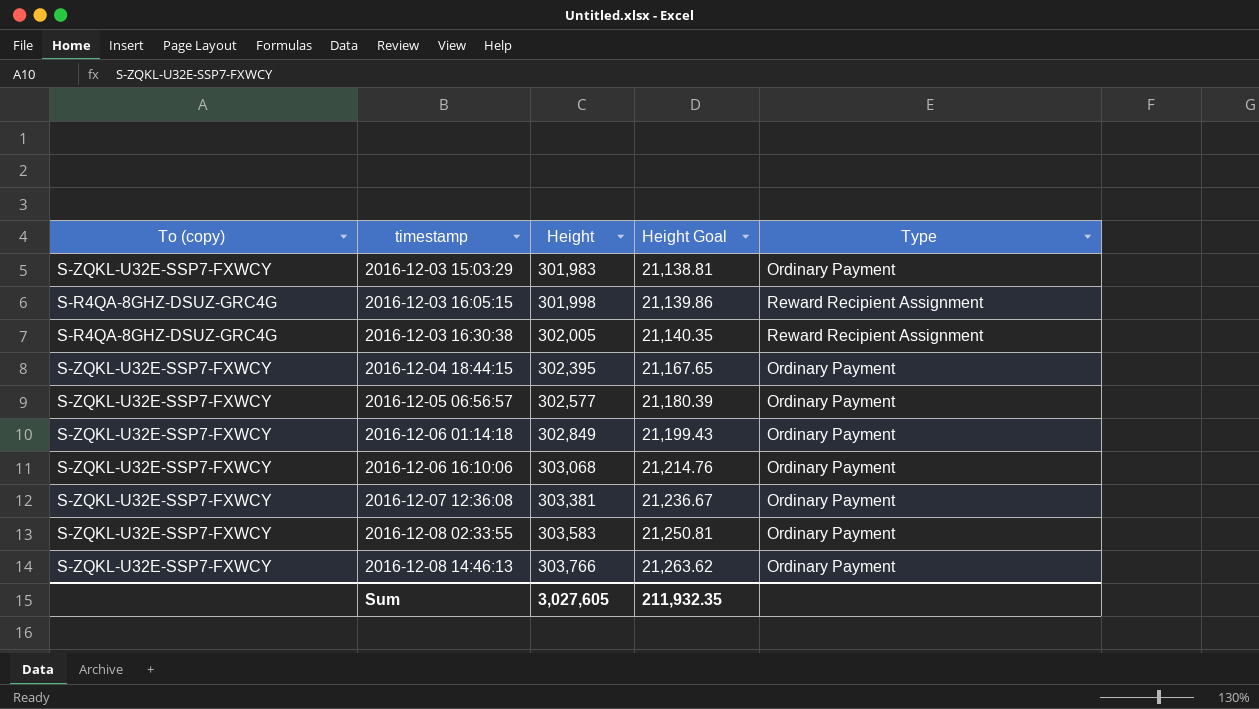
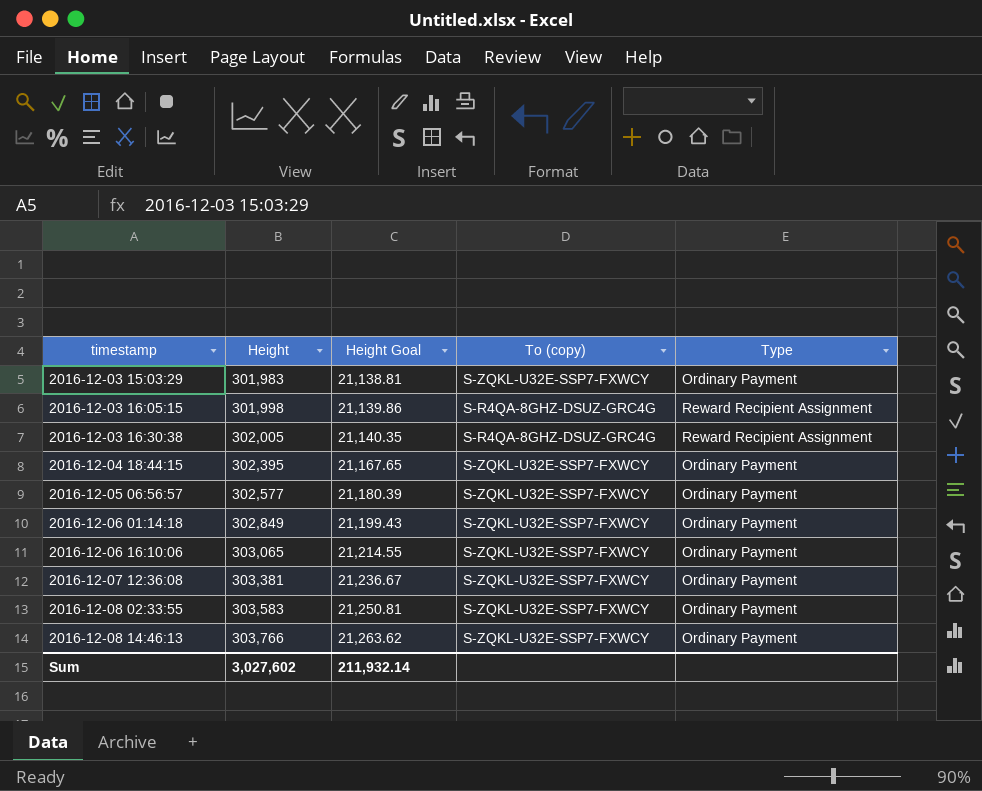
column To (copy) | position: 1 -> 4
2016-12-06 16:10:06 | Height: 303,068 -> 303,065
2016-12-06 16:10:06 | Height Goal: 21,214.76 -> 21,214.55
Sum | Height: 3,027,605 -> 3,027,602
Sum | Height Goal: 211,932.35 -> 211,932.14

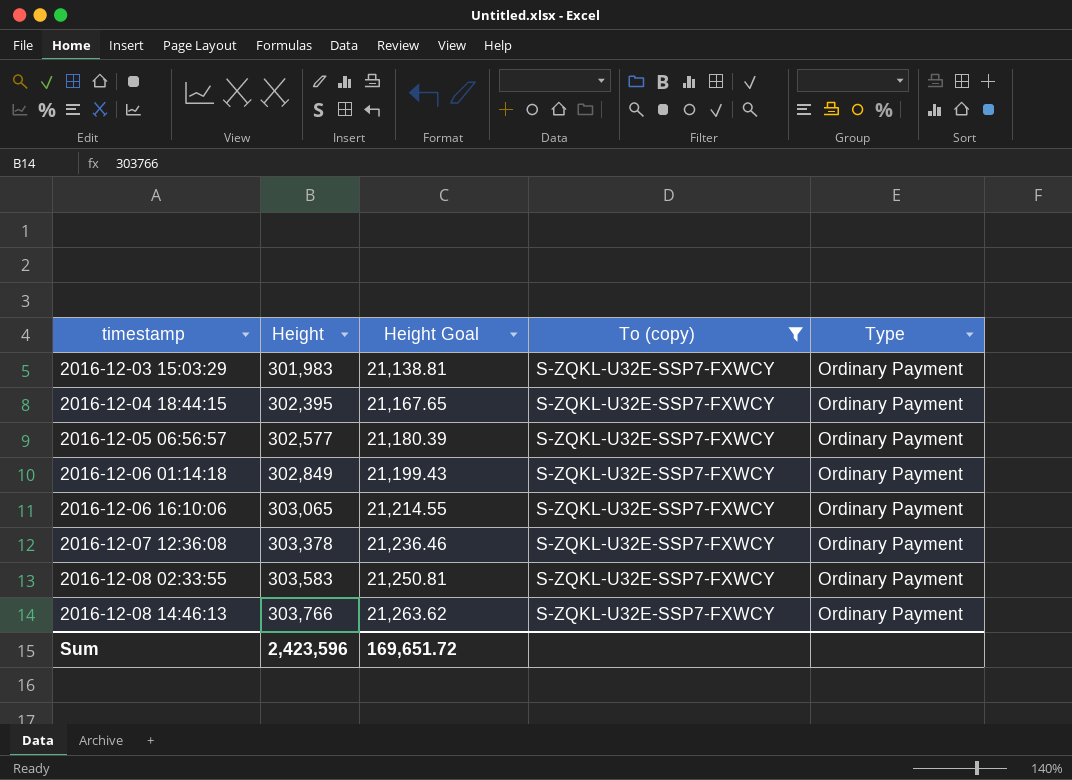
filter: none -> To (copy) = S-ZQKL-U32E-SSP7-FXWCY
2016-12-07 12:36:08 | Height: 303,381 -> 303,378
2016-12-07 12:36:08 | Height Goal: 21,236.67 -> 21,236.46
Sum | Height: 3,027,602 -> 2,423,596
Sum | Height Goal: 211,932.14 -> 169,651.72

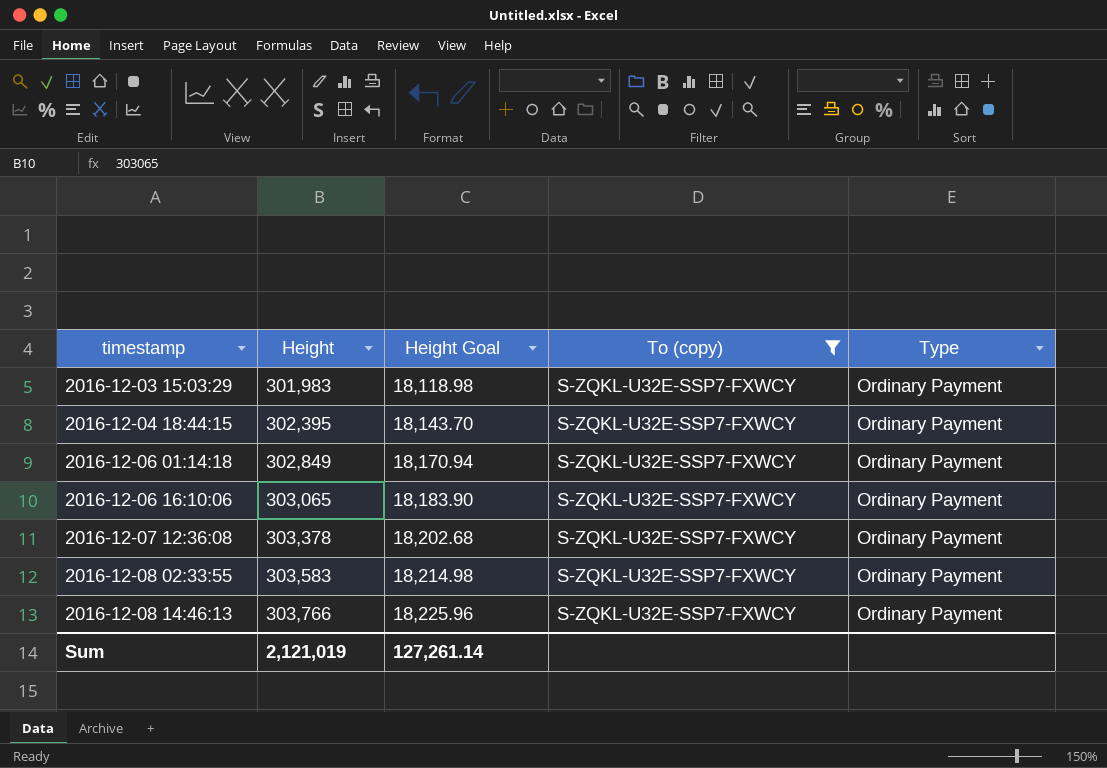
column Height Goal | formula: [Height] * 0.07 -> [Height] * 0.06
row 2016-12-05 06:56:57: 302,577 | 21,180.39 | S-ZQKL-U32E-SSP7-FXWCY | Ordinary Payment -> none
Sum | Height: 2,423,596 -> 2,121,019
Sum | Height Goal: 169,651.72 -> 127,261.14

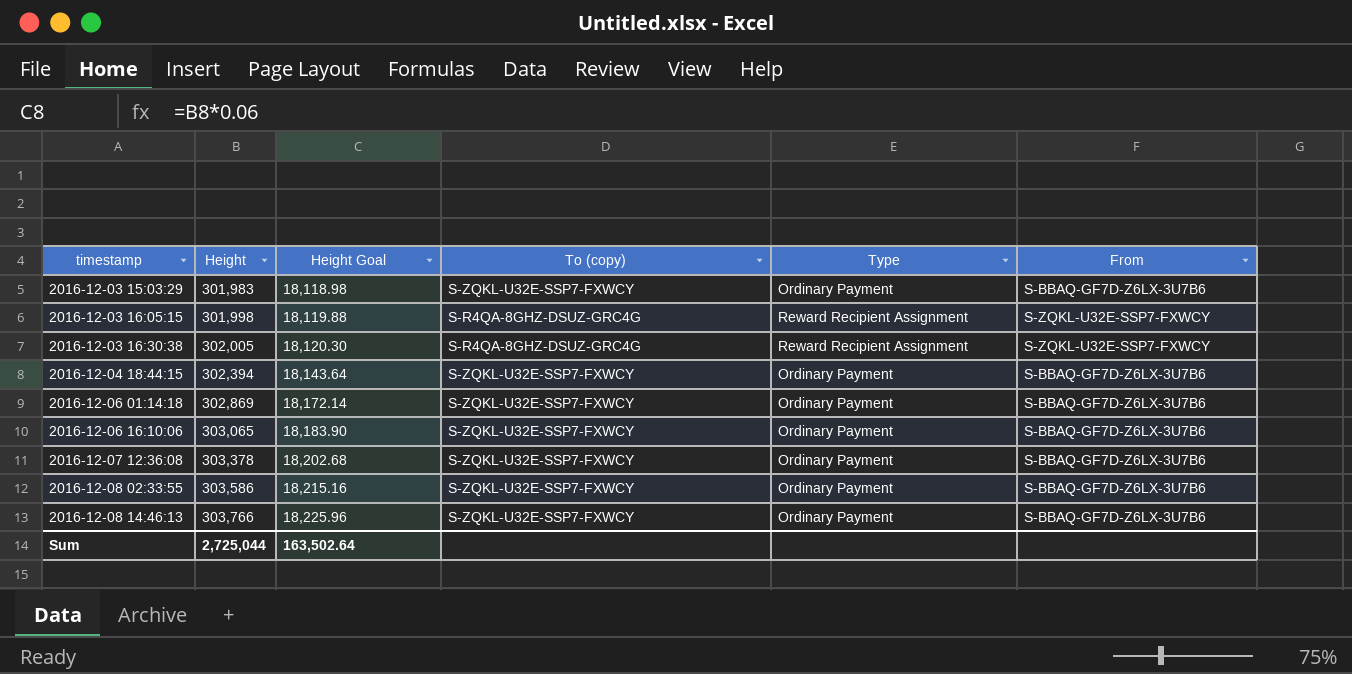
filter: To (copy) = S-ZQKL-U32E-SSP7-FXWCY -> none
column From | position: none -> 6
2016-12-04 18:44:15 | Height: 302,395 -> 302,394
2016-12-04 18:44:15 | Height Goal: 18,143.70 -> 18,143.64
2016-12-06 01:14:18 | Height: 302,849 -> 302,869
2016-12-06 01:14:18 | Height Goal: 18,170.94 -> 18,172.14
2016-12-08 02:33:55 | Height: 303,583 -> 303,586
2016-12-08 02:33:55 | Height Goal: 18,214.98 -> 18,215.16
Sum | Height: 2,121,019 -> 2,725,044
Sum | Height Goal: 127,261.14 -> 163,502.64

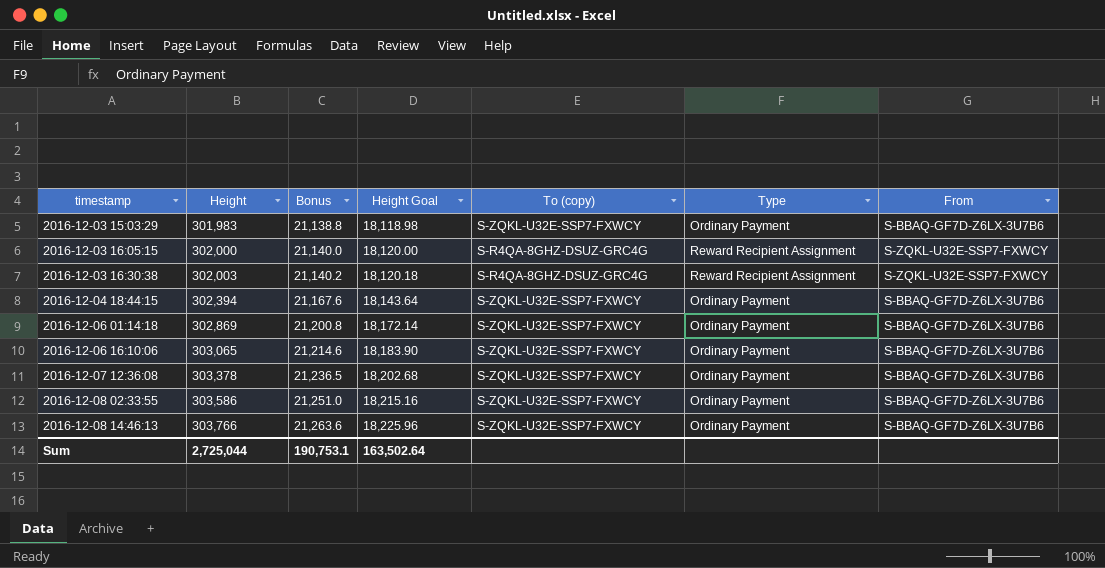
column Bonus | formula: none -> [Height] * 0.07
2016-12-03 16:05:15 | Height: 301,998 -> 302,000
2016-12-03 16:05:15 | Height Goal: 18,119.88 -> 18,120.00
2016-12-03 16:30:38 | Height: 302,005 -> 302,003
2016-12-03 16:30:38 | Height Goal: 18,120.30 -> 18,120.18

